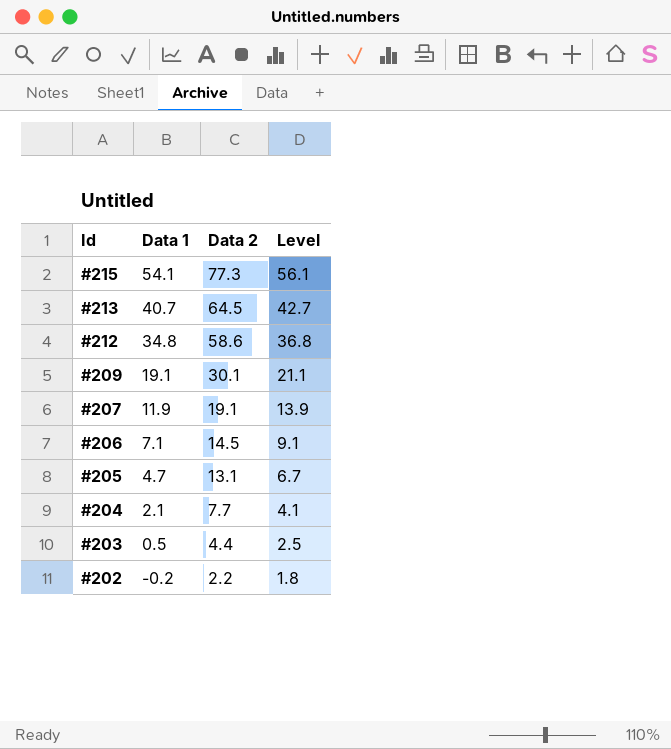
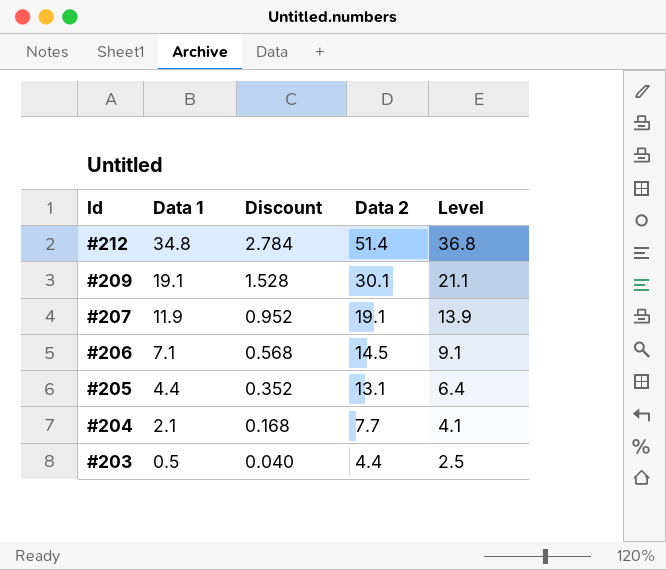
column Discount | formula: none -> [Data 1] * 0.08
row #215: 54.1 | 77.3 | 56.1 -> none
row #213: 40.7 | 64.5 | 42.7 -> none
row #202: -0.2 | 2.2 | 1.8 -> none
#212 | Data 2: 58.6 -> 51.4
#205 | Data 1: 4.7 -> 4.4
#205 | Level: 6.7 -> 6.4

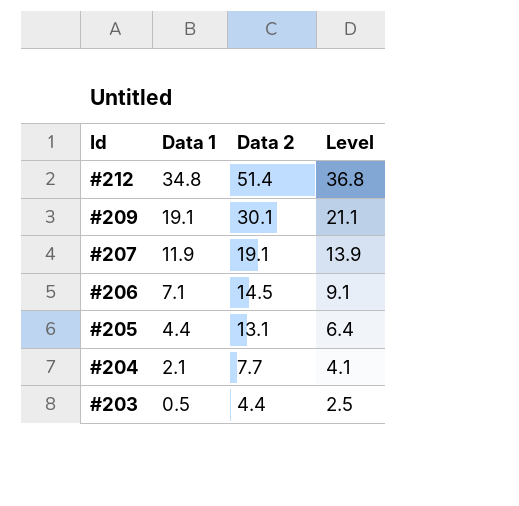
column Discount | formula: [Data 1] * 0.08 -> none

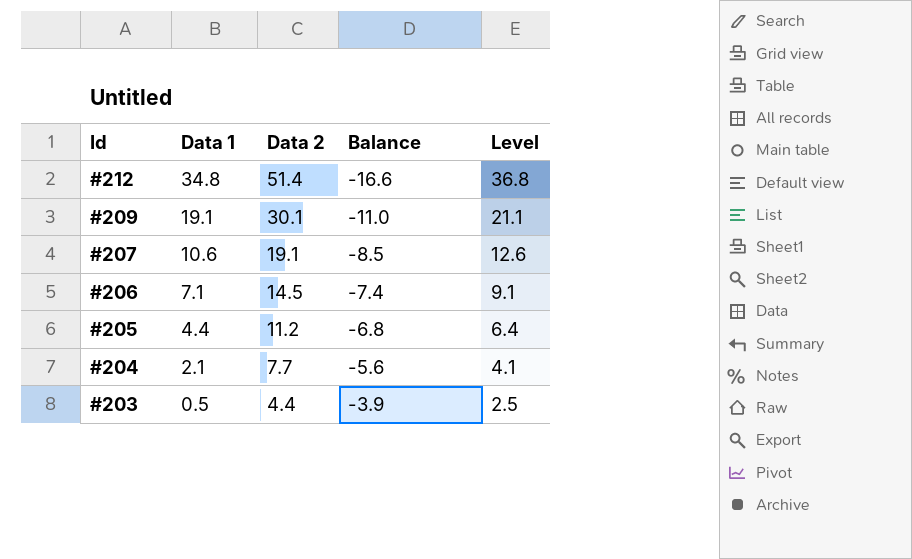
column Balance | formula: none -> [Data 1] - [Data 2]
#207 | Data 1: 11.9 -> 10.6
#207 | Level: 13.9 -> 12.6
#205 | Data 2: 13.1 -> 11.2

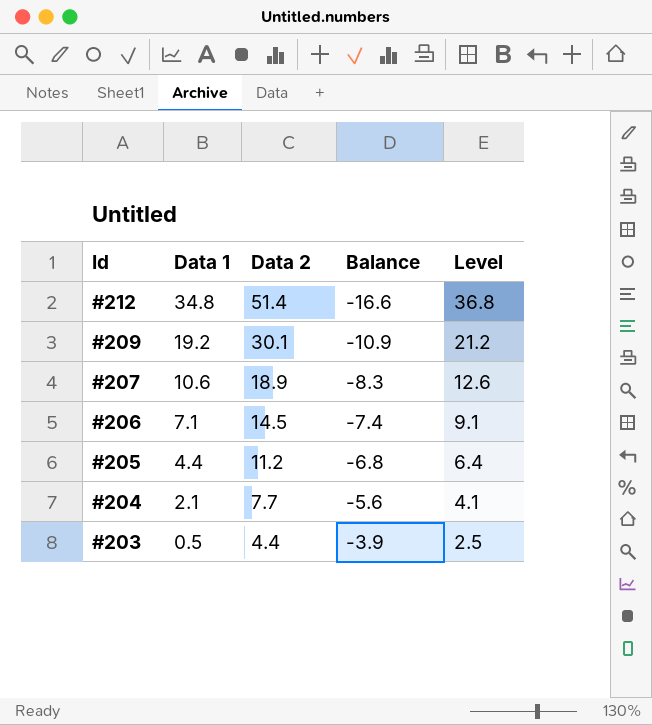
#209 | Data 1: 19.1 -> 19.2
#209 | Balance: -11.0 -> -10.9
#209 | Level: 21.1 -> 21.2
#207 | Data 2: 19.1 -> 18.9
#207 | Balance: -8.5 -> -8.3

